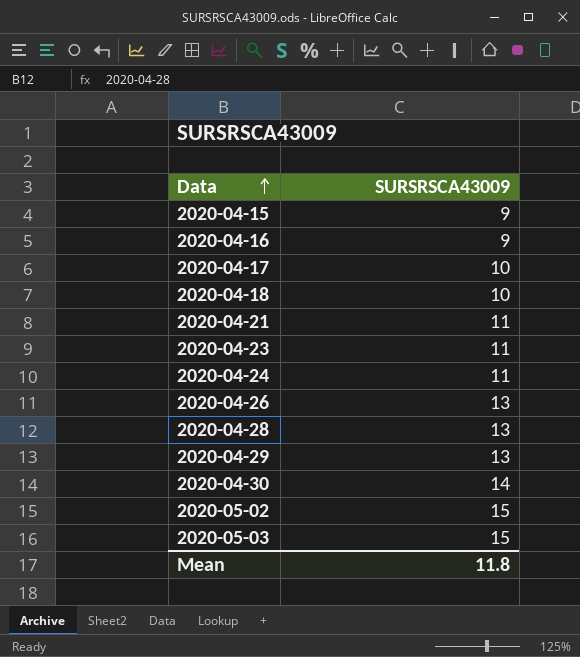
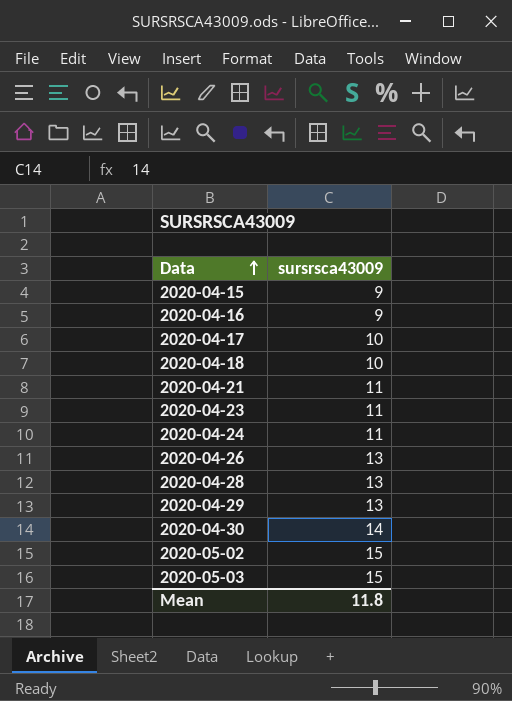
column name: SURSRSCA43009 -> sursrsca43009

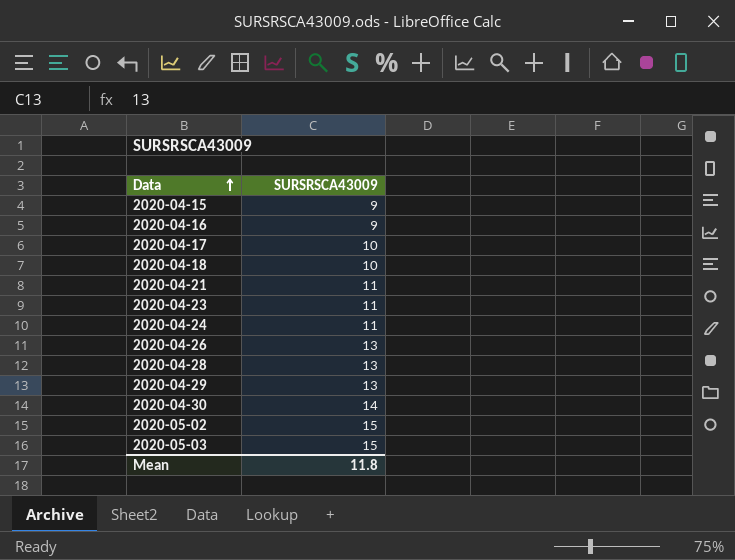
column name: sursrsca43009 -> SURSRSCA43009

